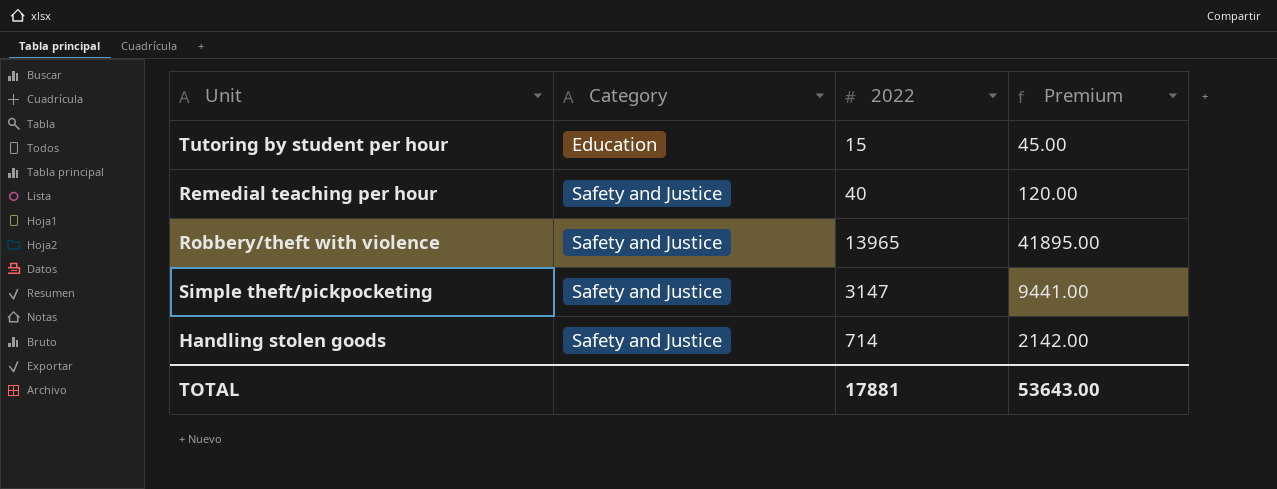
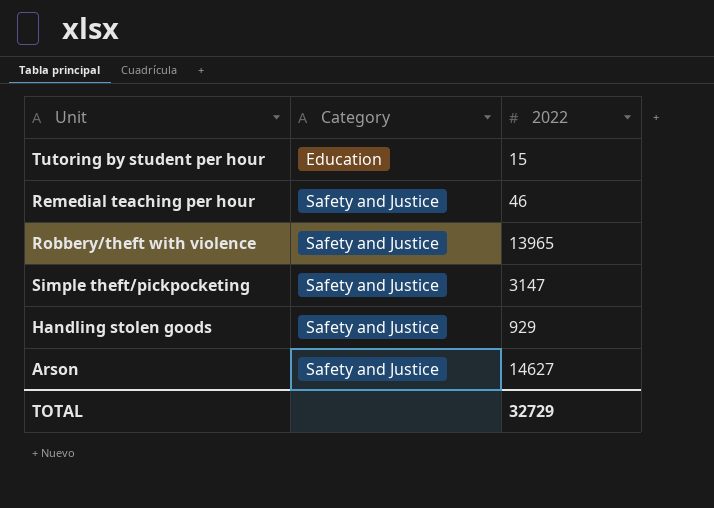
column Premium | formula: [2022] * 3 -> none
Remedial teaching per hour | 2022: 40 -> 46
Handling stolen goods | 2022: 714 -> 929
row Arson: none -> Safety and Justice | 14627
TOTAL | 2022: 17881 -> 32729

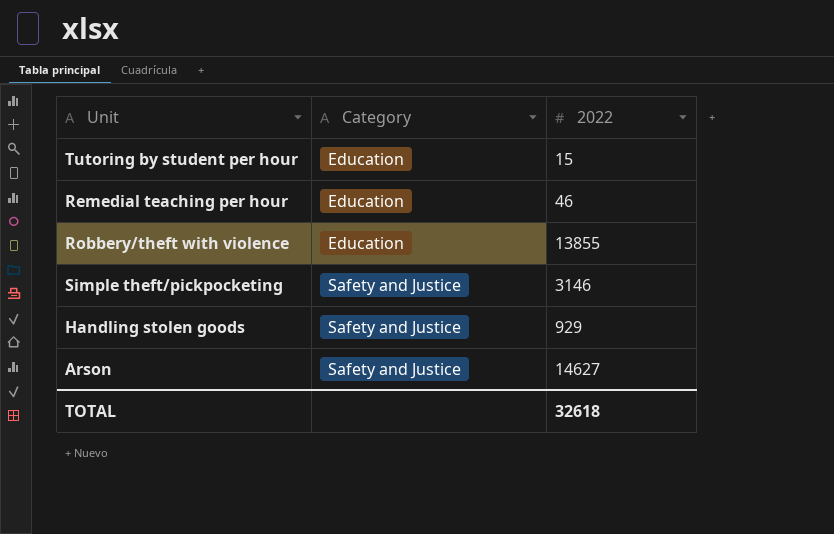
Remedial teaching per hour | Category: Safety and Justice -> Education
Robbery/theft with violence | Category: Safety and Justice -> Education
Robbery/theft with violence | 2022: 13965 -> 13855
Simple theft/pickpocketing | 2022: 3147 -> 3146
TOTAL | 2022: 32729 -> 32618

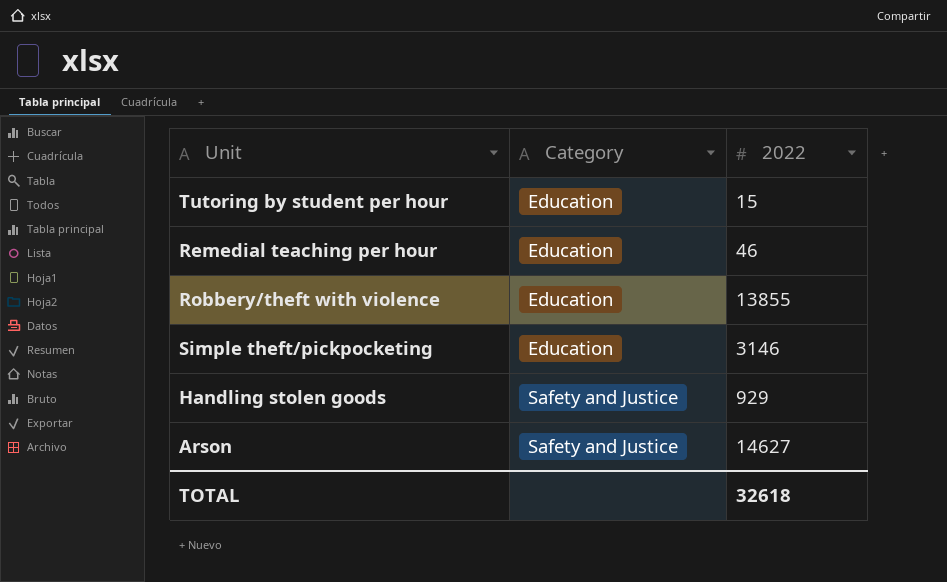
Simple theft/pickpocketing | Category: Safety and Justice -> Education

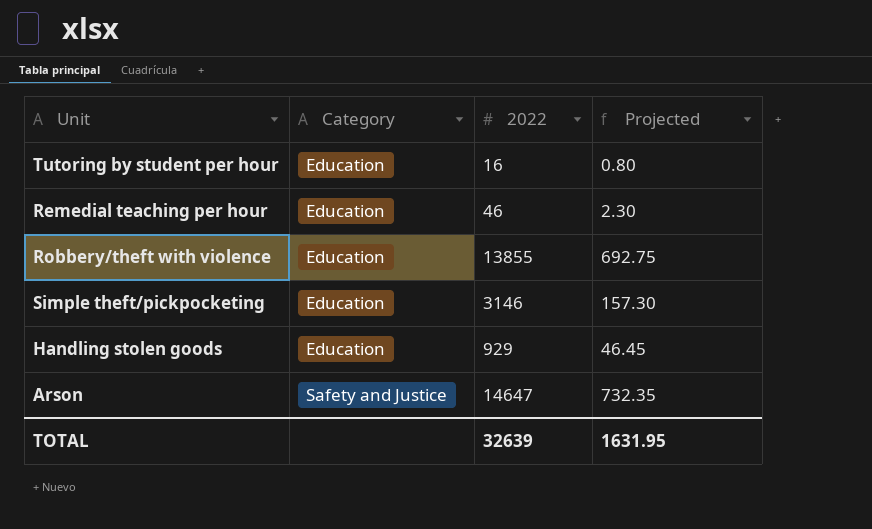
column Projected | formula: none -> [2022] * 0.05
Tutoring by student per hour | 2022: 15 -> 16
Handling stolen goods | Category: Safety and Justice -> Education
Arson | 2022: 14627 -> 14647
TOTAL | 2022: 32618 -> 32639

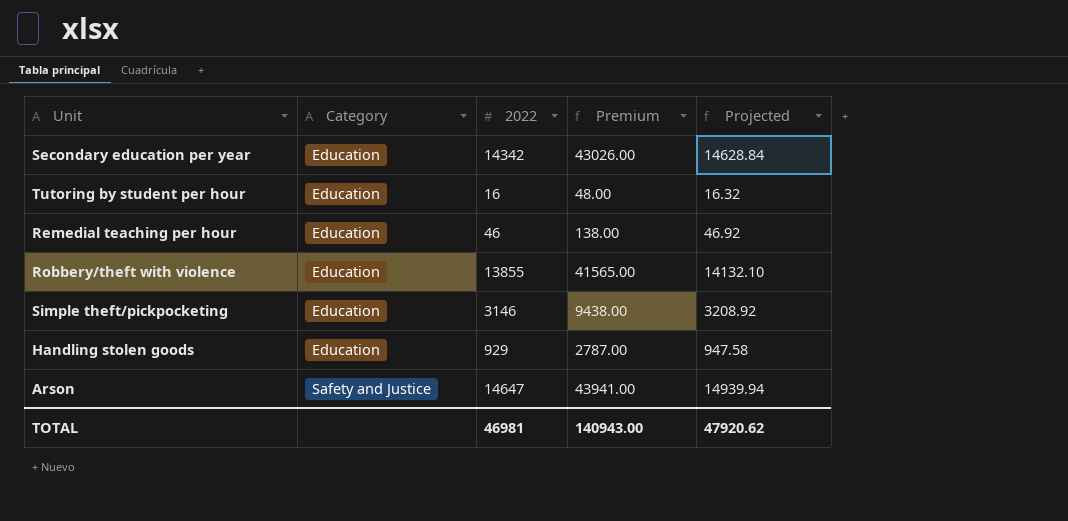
column Premium | formula: none -> [2022] * 3
column Projected | formula: [2022] * 0.05 -> [2022] * 1.02
row Secondary education per year: none -> Education | 14342 | 43026.00 | 14628.84
TOTAL | 2022: 32639 -> 46981
TOTAL | Projected: 1631.95 -> 47920.62

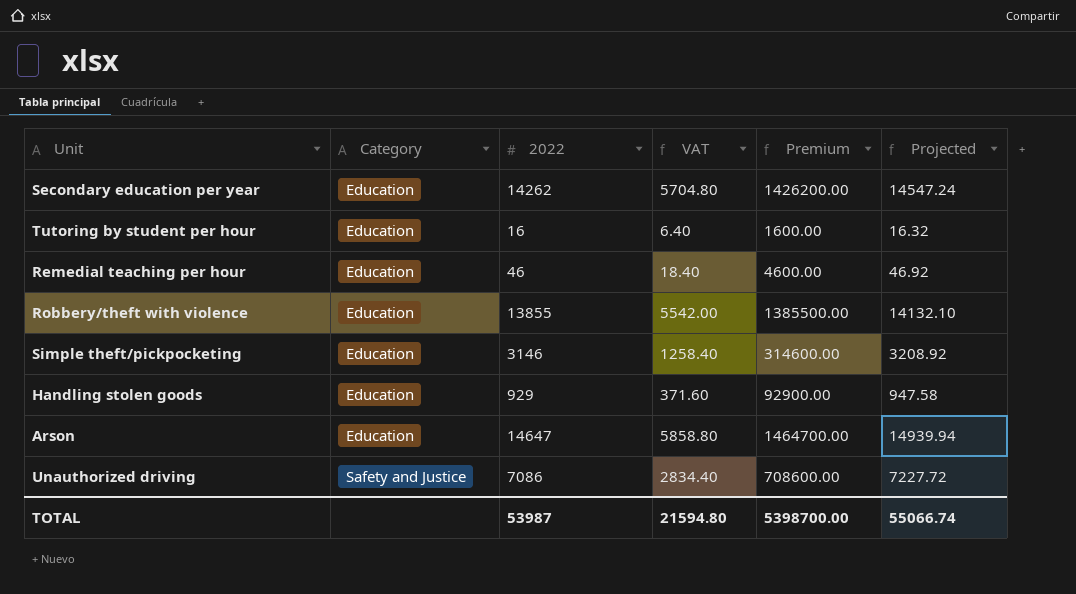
column VAT | formula: none -> [2022] * 0.4
column Premium | formula: [2022] * 3 -> [2022] * 100
Secondary education per year | 2022: 14342 -> 14262
Secondary education per year | Projected: 14628.84 -> 14547.24
Arson | Category: Safety and Justice -> Education
row Unauthorized driving: none -> Safety and Justice | 7086 | 2834.40 | 708600.00 | 7227.72
TOTAL | 2022: 46981 -> 53987
TOTAL | Premium: 140943.00 -> 5398700.00
TOTAL | Projected: 47920.62 -> 55066.74

